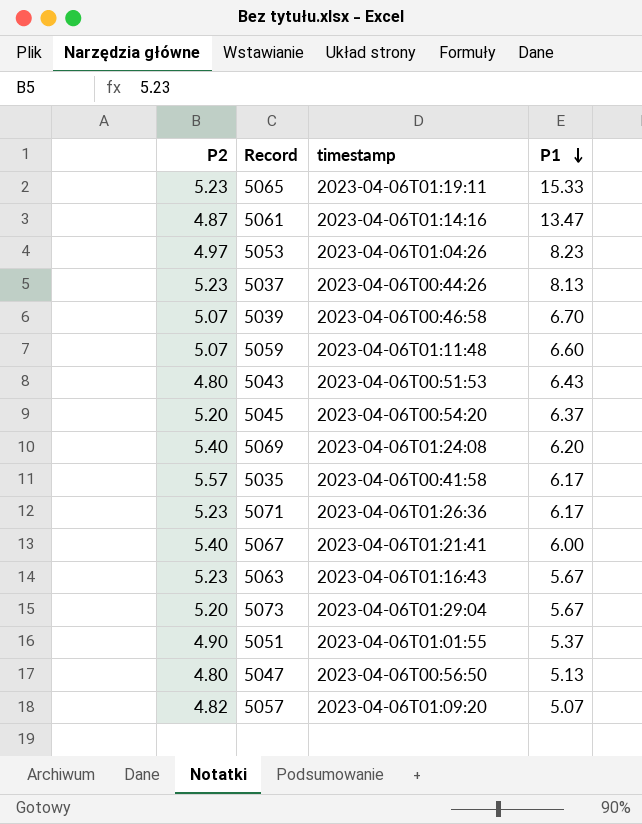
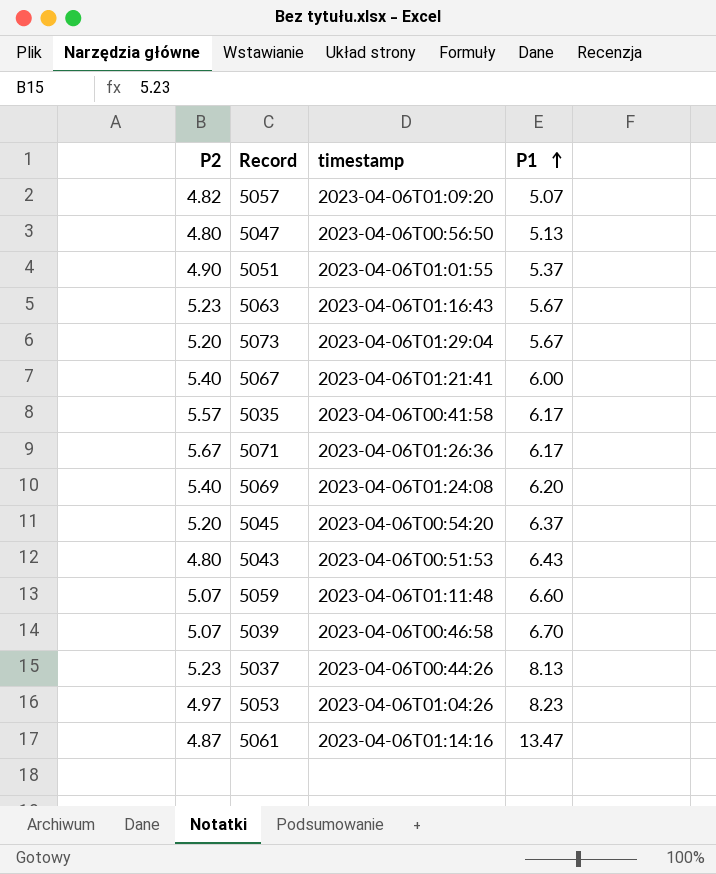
row order: P1 descending -> P1 ascending
row 5065: 5.23 | 2023-04-06T01:19:11 | 15.33 -> none
5071 | P2: 5.23 -> 5.67

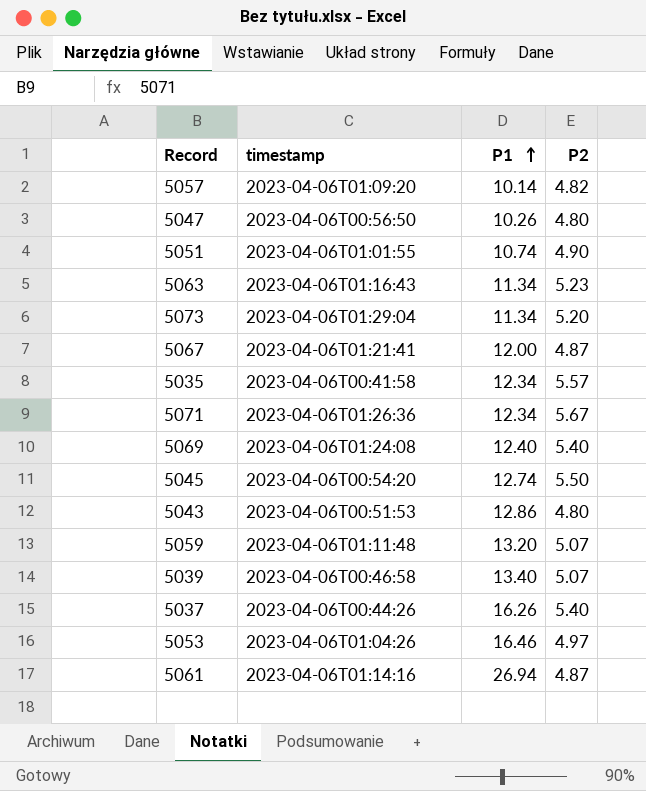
column P2 | position: 1 -> 4
5057 | P1: 5.07 -> 10.14
5047 | P1: 5.13 -> 10.26
5051 | P1: 5.37 -> 10.74
5063 | P1: 5.67 -> 11.34
5073 | P1: 5.67 -> 11.34
5067 | P1: 6.00 -> 12.00
5067 | P2: 5.40 -> 4.87
5035 | P1: 6.17 -> 12.34
5071 | P1: 6.17 -> 12.34
5069 | P1: 6.20 -> 12.40
5045 | P1: 6.37 -> 12.74
5045 | P2: 5.20 -> 5.50
5043 | P1: 6.43 -> 12.86
5059 | P1: 6.60 -> 13.20
5039 | P1: 6.70 -> 13.40
5037 | P1: 8.13 -> 16.26
5037 | P2: 5.23 -> 5.40
5053 | P1: 8.23 -> 16.46
5061 | P1: 13.47 -> 26.94

